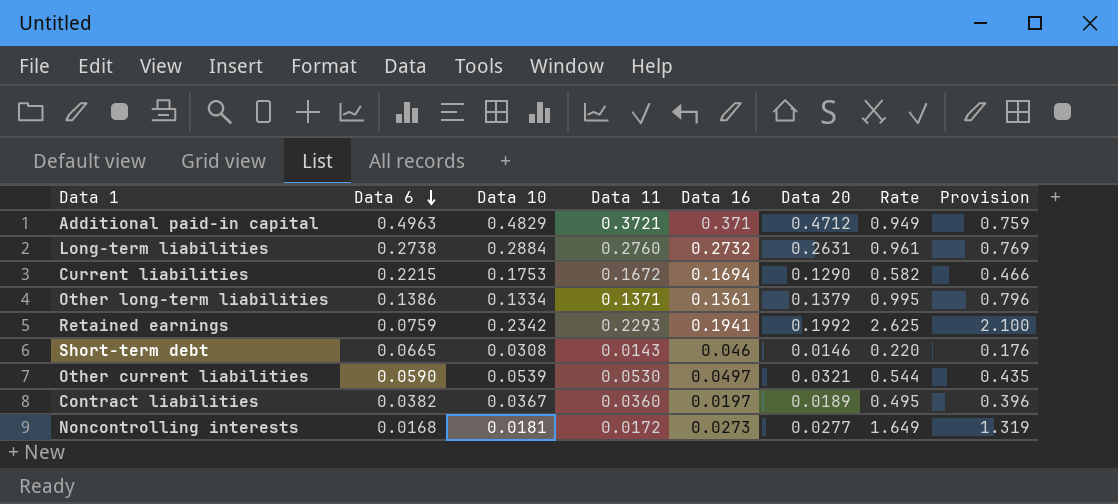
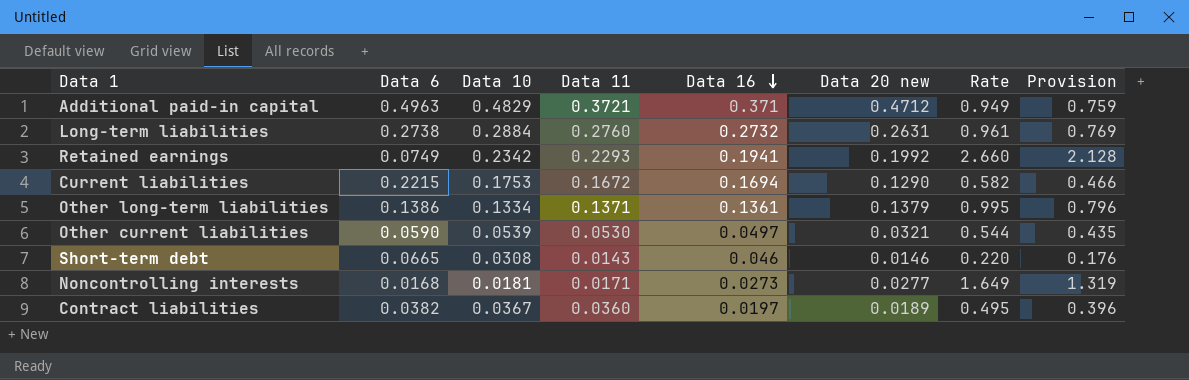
row order: Data 6 descending -> Data 16 descending
column name: Data 20 -> Data 20 new
Retained earnings | Data 6: 0.0759 -> 0.0749
Retained earnings | Rate: 2.625 -> 2.660
Retained earnings | Provision: 2.100 -> 2.128
Noncontrolling interests | Data 11: 0.0172 -> 0.0171

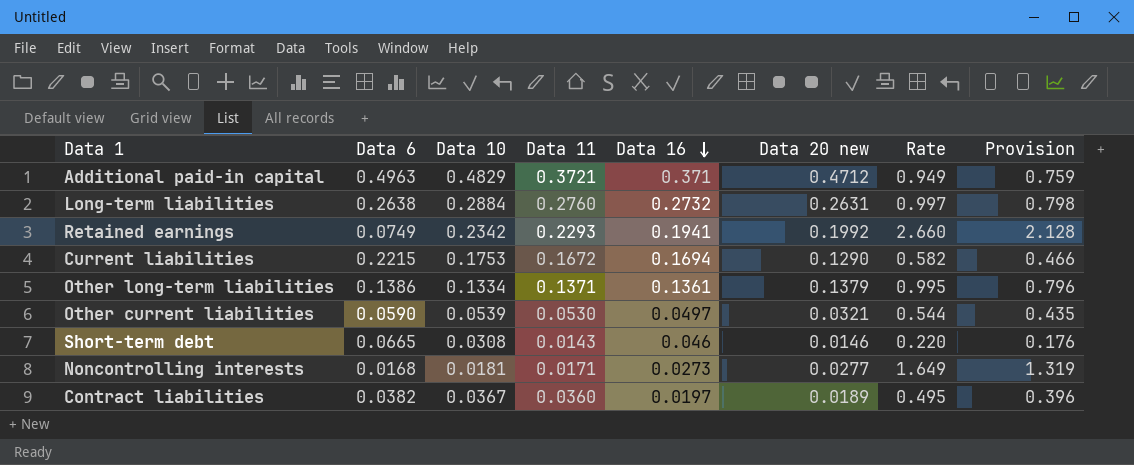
Long-term liabilities | Data 6: 0.2738 -> 0.2638
Long-term liabilities | Rate: 0.961 -> 0.997
Long-term liabilities | Provision: 0.769 -> 0.798

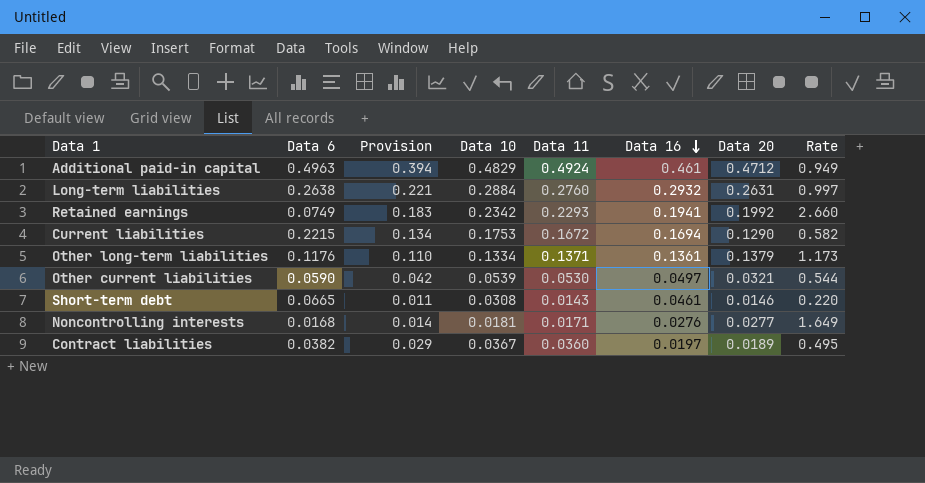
column Provision | formula: [Rate] * 0.8 -> [Data 11] * 0.8
column Provision | position: 8 -> 3
column name: Data 20 new -> Data 20
Additional paid-in capital | Data 11: 0.3721 -> 0.4924
Additional paid-in capital | Data 16: 0.371 -> 0.461
Long-term liabilities | Data 16: 0.2732 -> 0.2932
Other long-term liabilities | Data 6: 0.1386 -> 0.1176
Other long-term liabilities | Rate: 0.995 -> 1.173
Short-term debt | Data 16: 0.046 -> 0.0461
Noncontrolling interests | Data 16: 0.0273 -> 0.0276

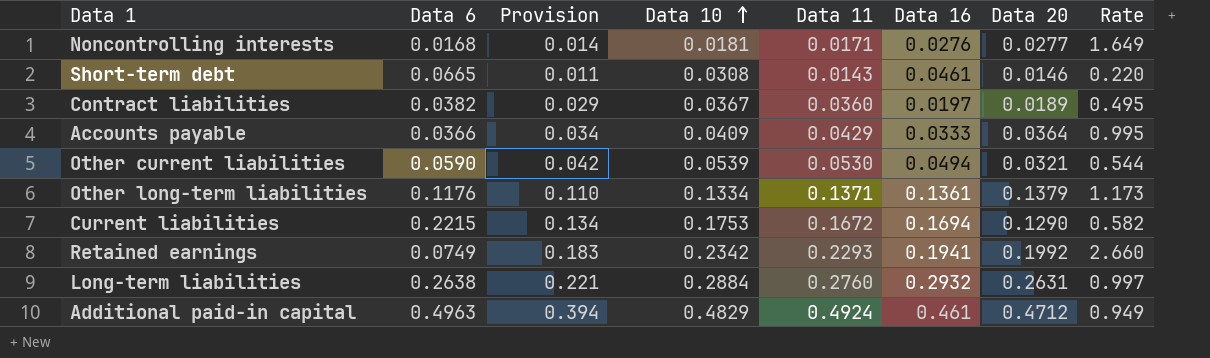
row order: Data 16 descending -> Data 10 ascending
row Accounts payable: none -> 0.0366 | 0.034 | 0.0409 | 0.0429 | 0.0333 | 0.0364 | 0.995
Other current liabilities | Data 16: 0.0497 -> 0.0494

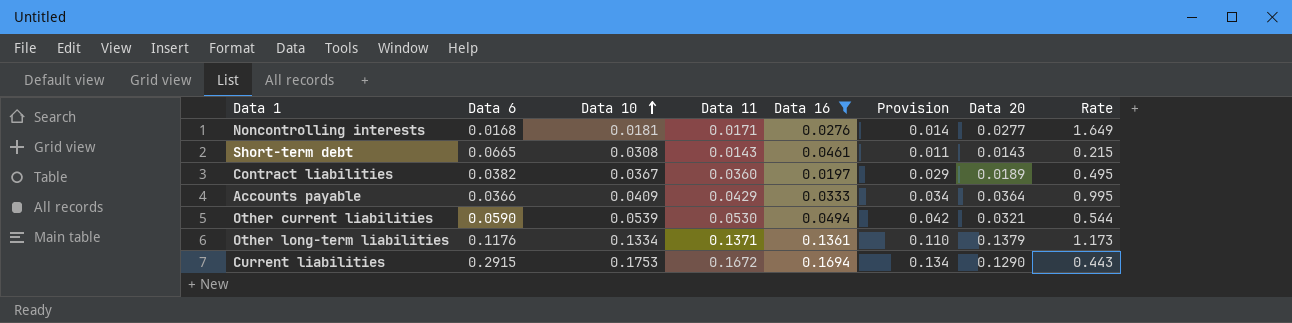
filter: none -> Data 16 <= 0.1694
column Provision | position: 3 -> 6
Short-term debt | Data 20: 0.0146 -> 0.0143
Short-term debt | Rate: 0.220 -> 0.215
Current liabilities | Data 6: 0.2215 -> 0.2915
Current liabilities | Rate: 0.582 -> 0.443

